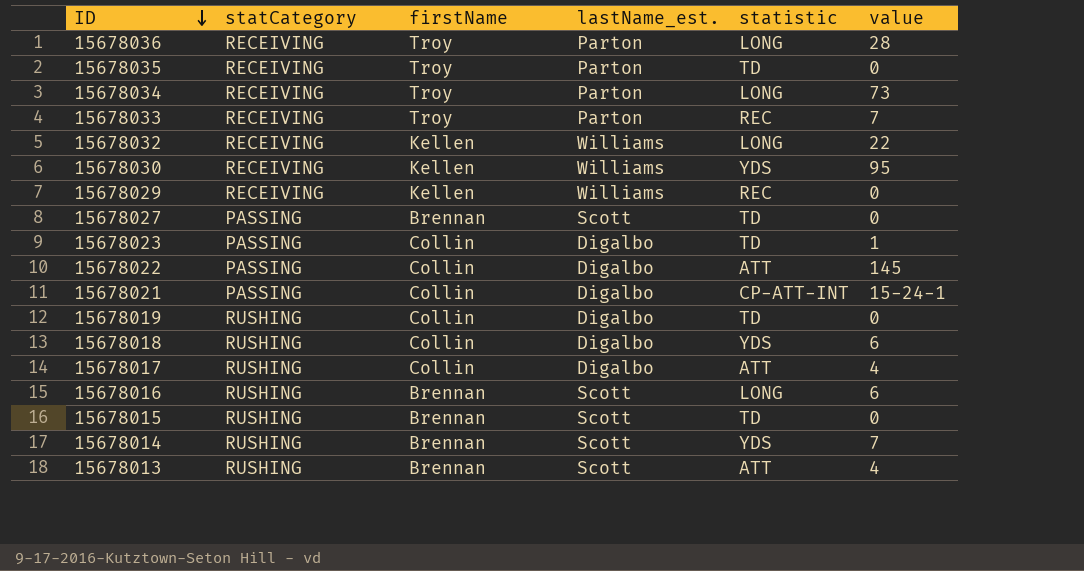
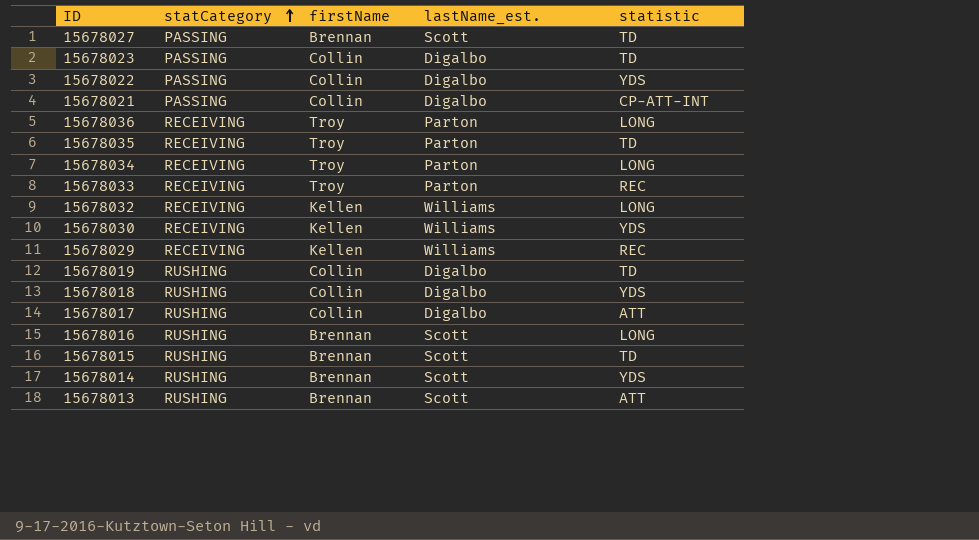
row order: ID descending -> statCategory ascending
column value | position: 6 -> none
15678022 | statistic: ATT -> YDS

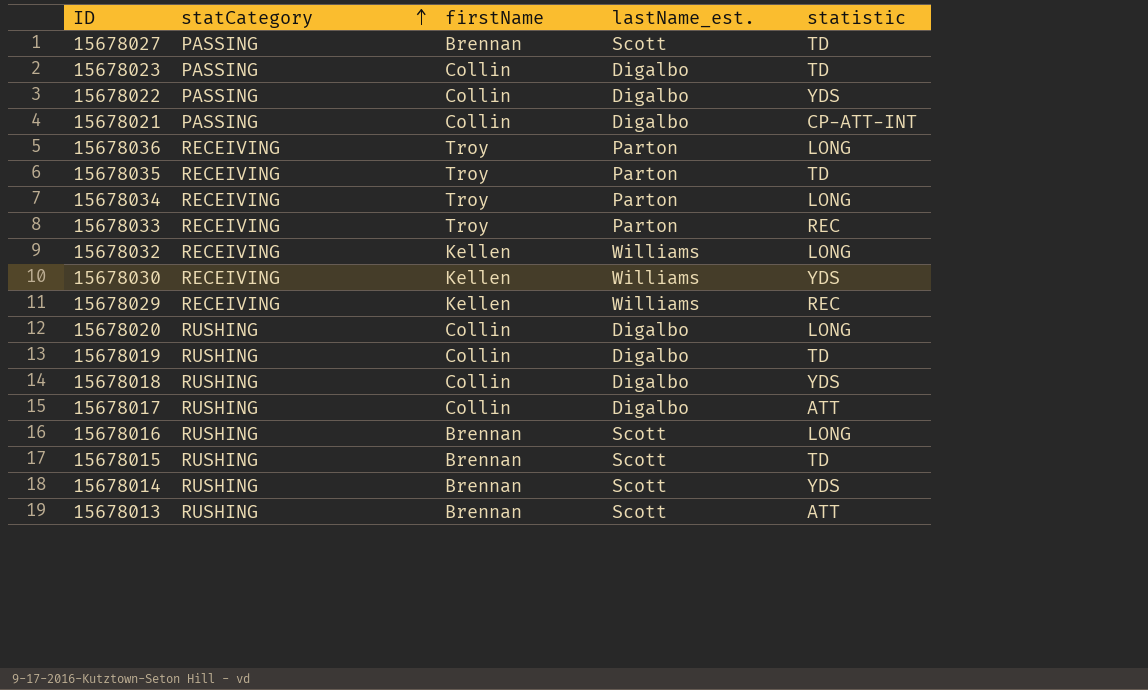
row 15678020: none -> RUSHING | Collin | Digalbo | LONG

